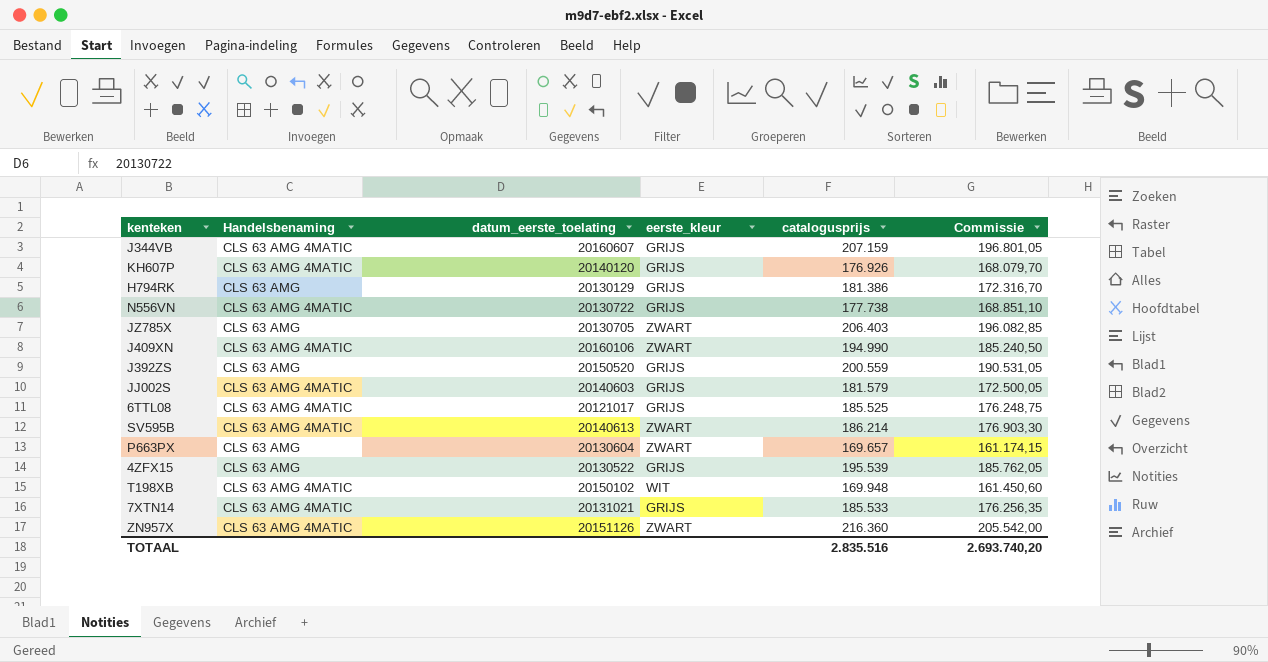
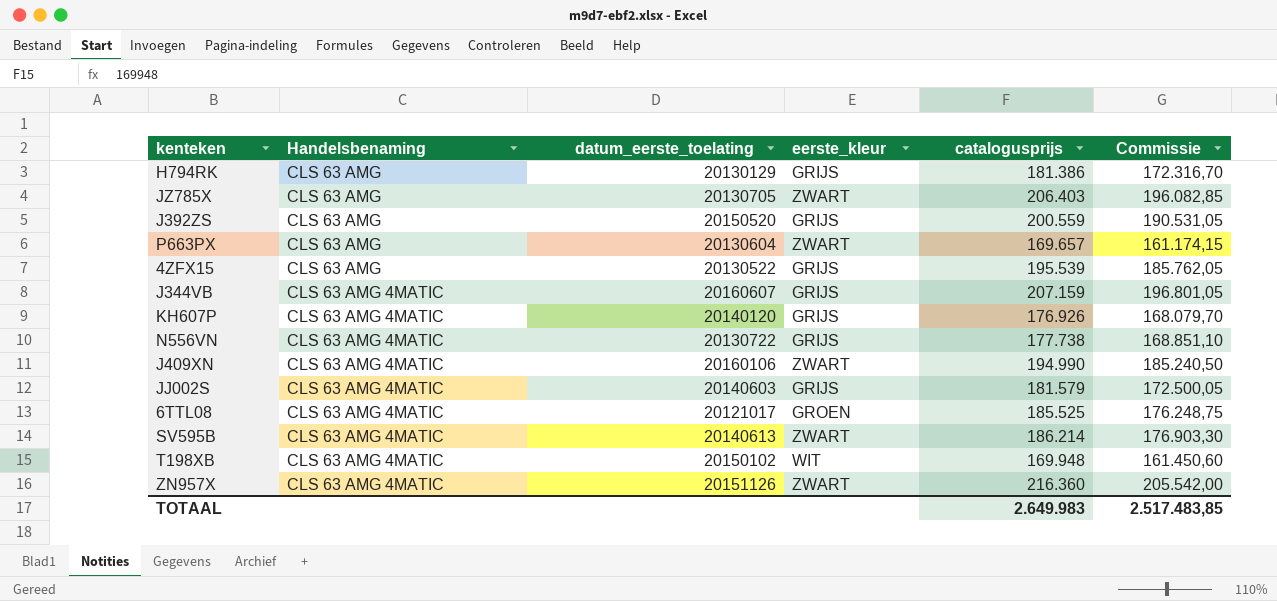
row order: none -> Handelsbenaming ascending
row 7XTN14: CLS 63 AMG 4MATIC | 20131021 | GRIJS | 185.533 | 176.256,35 -> none
6TTL08 | eerste_kleur: GRIJS -> GROEN
TOTAAL | catalogusprijs: 2.835.516 -> 2.649.983
TOTAAL | Commissie: 2.693.740,20 -> 2.517.483,85

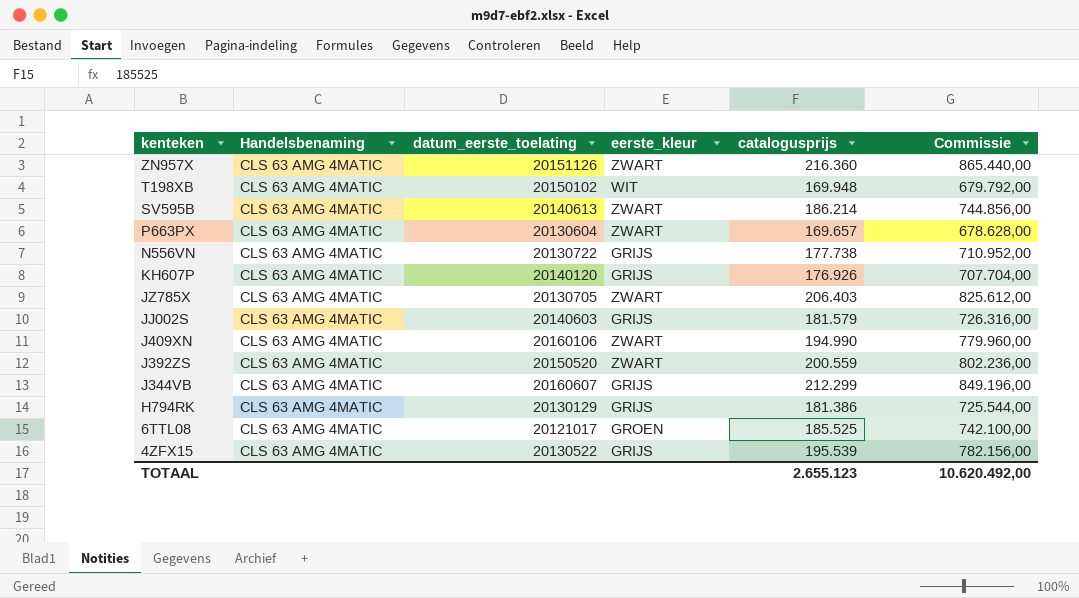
row order: Handelsbenaming ascending -> kenteken descending
column Commissie | formula: [catalogusprijs] * 0,95 -> [catalogusprijs] * 4
P663PX | Handelsbenaming: CLS 63 AMG -> CLS 63 AMG 4MATIC
JZ785X | Handelsbenaming: CLS 63 AMG -> CLS 63 AMG 4MATIC
J392ZS | Handelsbenaming: CLS 63 AMG -> CLS 63 AMG 4MATIC
J392ZS | eerste_kleur: GRIJS -> ZWART
J344VB | catalogusprijs: 207.159 -> 212.299
H794RK | Handelsbenaming: CLS 63 AMG -> CLS 63 AMG 4MATIC
4ZFX15 | Handelsbenaming: CLS 63 AMG -> CLS 63 AMG 4MATIC
TOTAAL | catalogusprijs: 2.649.983 -> 2.655.123
TOTAAL | Commissie: 2.517.483,85 -> 10.620.492,00

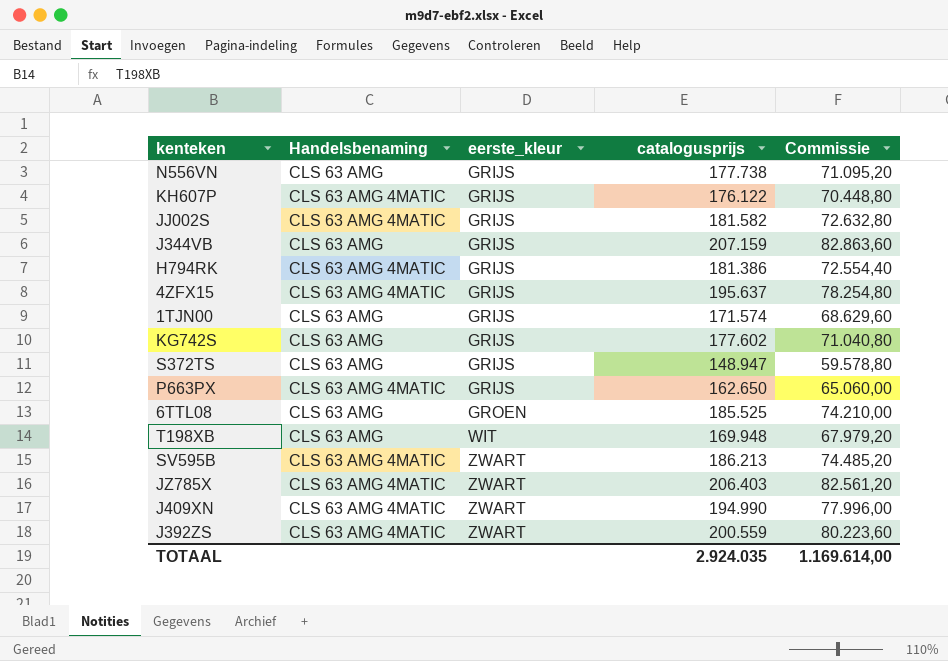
row order: kenteken descending -> eerste_kleur ascending
column datum_eerste_toelating | position: 3 -> none
column Commissie | formula: [catalogusprijs] * 4 -> [catalogusprijs] * 0,4
row ZN957X: CLS 63 AMG 4MATIC | 20151126 | ZWART | 216.360 | 865.440,00 -> none
N556VN | Handelsbenaming: CLS 63 AMG 4MATIC -> CLS 63 AMG
KH607P | catalogusprijs: 176.926 -> 176.122
JJ002S | catalogusprijs: 181.579 -> 181.582
J344VB | Handelsbenaming: CLS 63 AMG 4MATIC -> CLS 63 AMG
J344VB | catalogusprijs: 212.299 -> 207.159
4ZFX15 | catalogusprijs: 195.539 -> 195.637
row 1TJN00: none -> CLS 63 AMG | GRIJS | 171.574 | 68.629,60
row KG742S: none -> CLS 63 AMG | GRIJS | 177.602 | 71.040,80
row S372TS: none -> CLS 63 AMG | GRIJS | 148.947 | 59.578,80
P663PX | eerste_kleur: ZWART -> GRIJS
P663PX | catalogusprijs: 169.657 -> 162.650
6TTL08 | Handelsbenaming: CLS 63 AMG 4MATIC -> CLS 63 AMG
T198XB | Handelsbenaming: CLS 63 AMG 4MATIC -> CLS 63 AMG
SV595B | catalogusprijs: 186.214 -> 186.213
TOTAAL | catalogusprijs: 2.655.123 -> 2.924.035
TOTAAL | Commissie: 10.620.492,00 -> 1.169.614,00

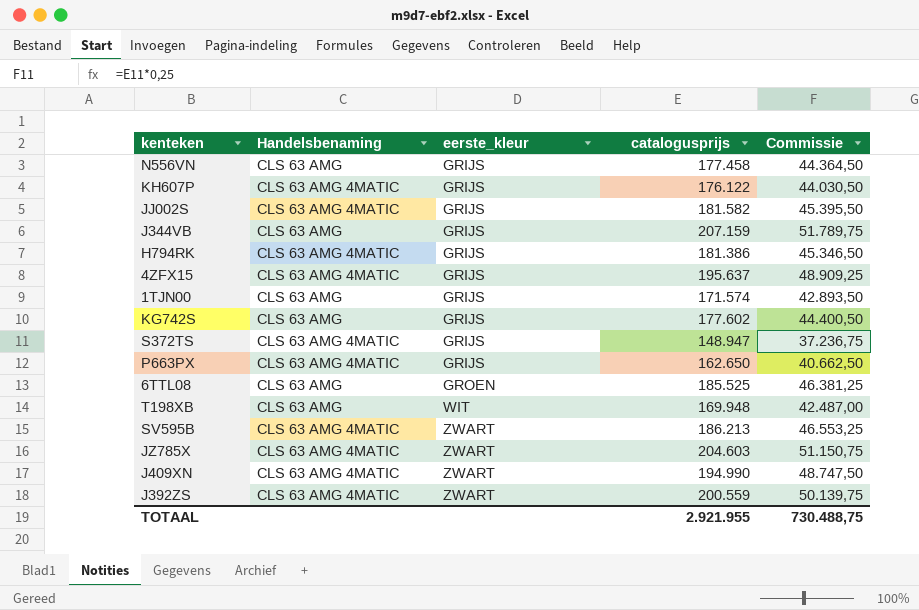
column Commissie | formula: [catalogusprijs] * 0,4 -> [catalogusprijs] * 0,25
N556VN | catalogusprijs: 177.738 -> 177.458
S372TS | Handelsbenaming: CLS 63 AMG -> CLS 63 AMG 4MATIC
JZ785X | catalogusprijs: 206.403 -> 204.603
TOTAAL | catalogusprijs: 2.924.035 -> 2.921.955
TOTAAL | Commissie: 1.169.614,00 -> 730.488,75

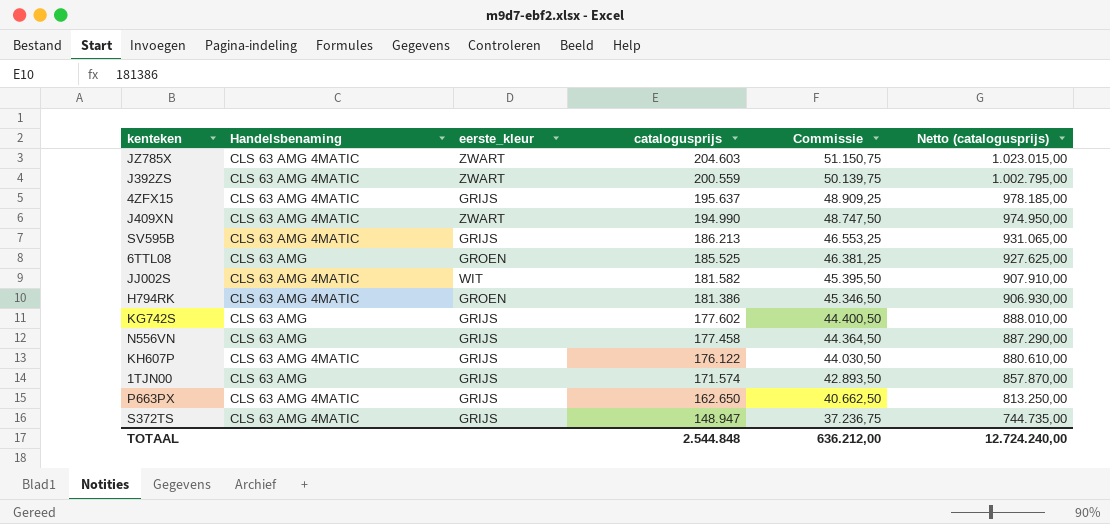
row order: eerste_kleur ascending -> catalogusprijs descending
column Netto (catalogusprijs) | formula: none -> [catalogusprijs] * 5
row J344VB: CLS 63 AMG | GRIJS | 207.159 | 51.789,75 -> none
row T198XB: CLS 63 AMG | WIT | 169.948 | 42.487,00 -> none
SV595B | eerste_kleur: ZWART -> GRIJS
JJ002S | eerste_kleur: GRIJS -> WIT
H794RK | eerste_kleur: GRIJS -> GROEN
TOTAAL | catalogusprijs: 2.921.955 -> 2.544.848
TOTAAL | Commissie: 730.488,75 -> 636.212,00

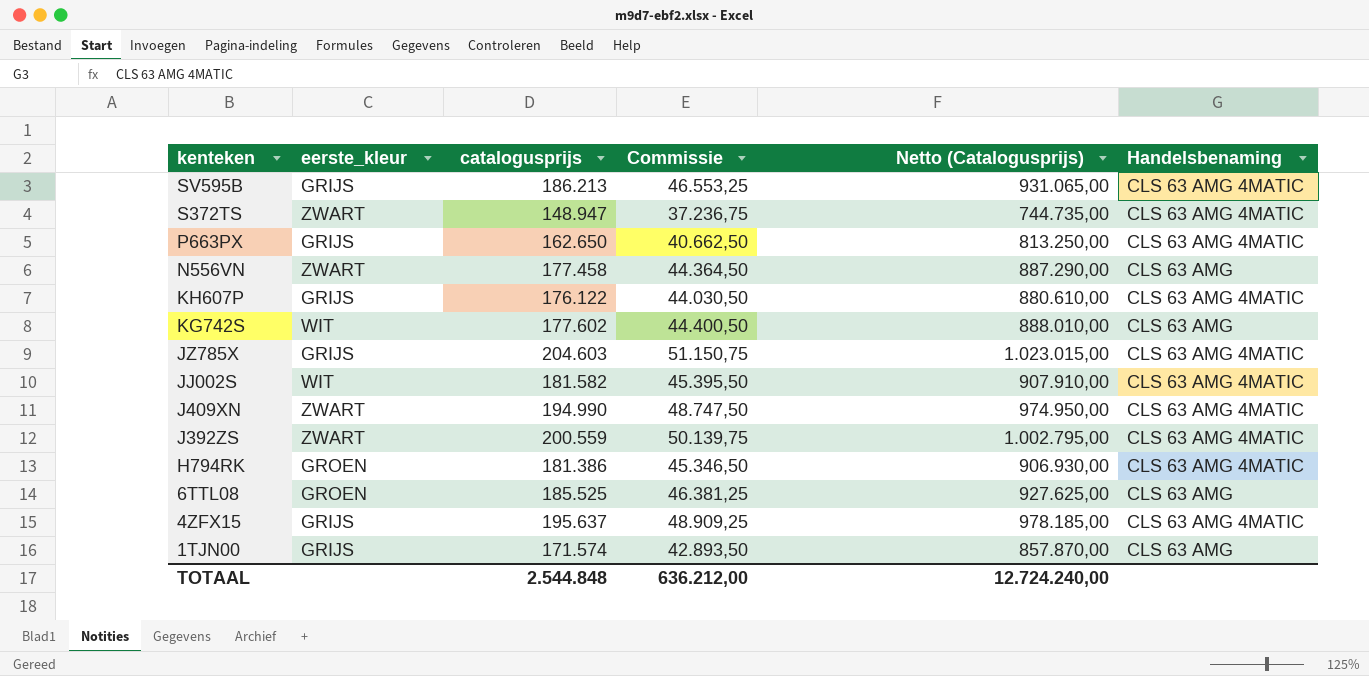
row order: catalogusprijs descending -> kenteken descending
column name: Netto (catalogusprijs) -> Netto (Catalogusprijs)
column Handelsbenaming | position: 2 -> 6
S372TS | eerste_kleur: GRIJS -> ZWART
N556VN | eerste_kleur: GRIJS -> ZWART
KG742S | eerste_kleur: GRIJS -> WIT
JZ785X | eerste_kleur: ZWART -> GRIJS

